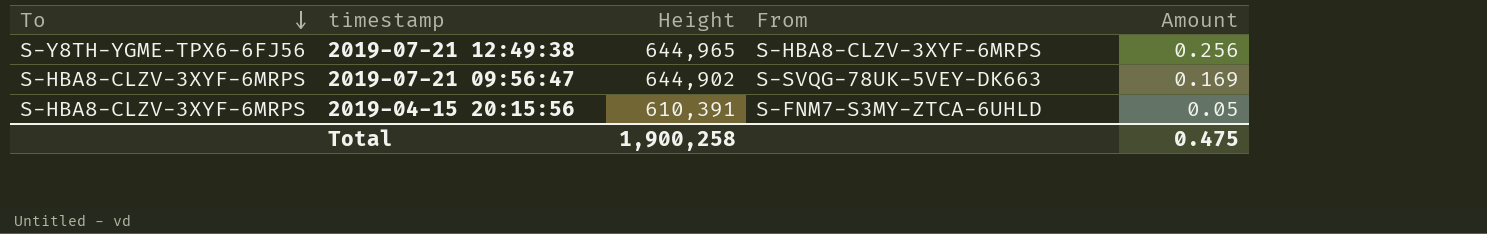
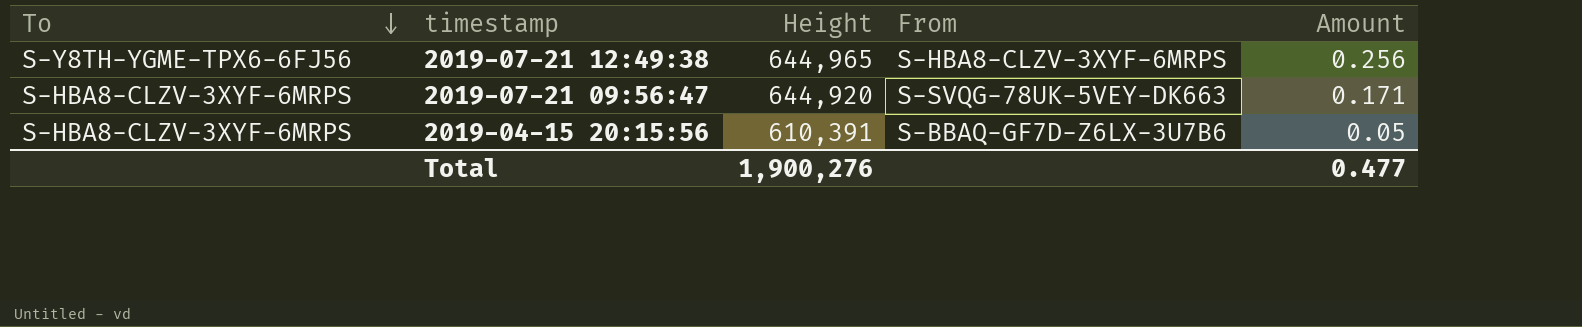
2019-07-21 09:56:47 | Height: 644,902 -> 644,920
2019-07-21 09:56:47 | Amount: 0.169 -> 0.171
2019-04-15 20:15:56 | From: S-FNM7-S3MY-ZTCA-6UHLD -> S-BBAQ-GF7D-Z6LX-3U7B6
Total | Height: 1,900,258 -> 1,900,276
Total | Amount: 0.475 -> 0.477

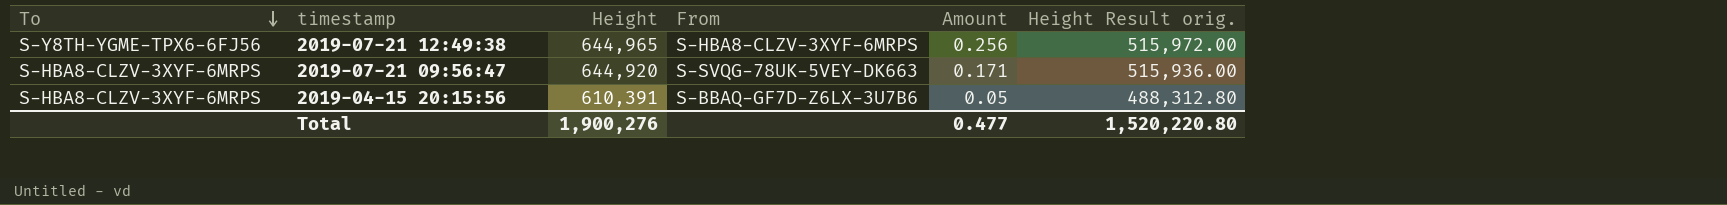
column Height Result orig. | formula: none -> [Height] * 0.8

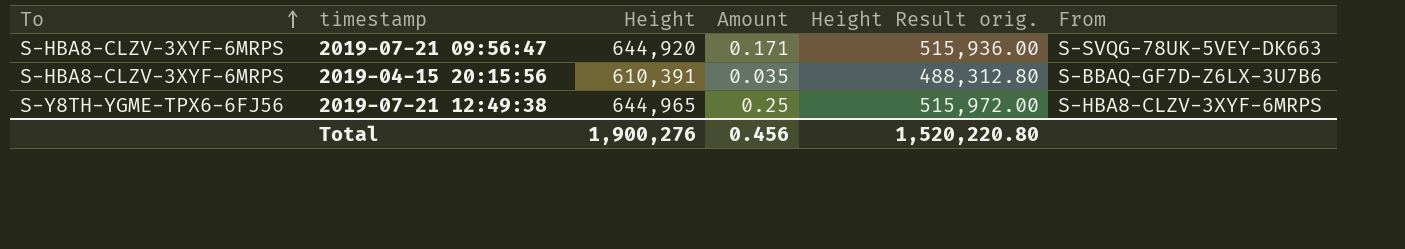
row order: To descending -> To ascending
column From | position: 4 -> 6
2019-04-15 20:15:56 | Amount: 0.05 -> 0.035
2019-07-21 12:49:38 | Amount: 0.256 -> 0.25
Total | Amount: 0.477 -> 0.456

